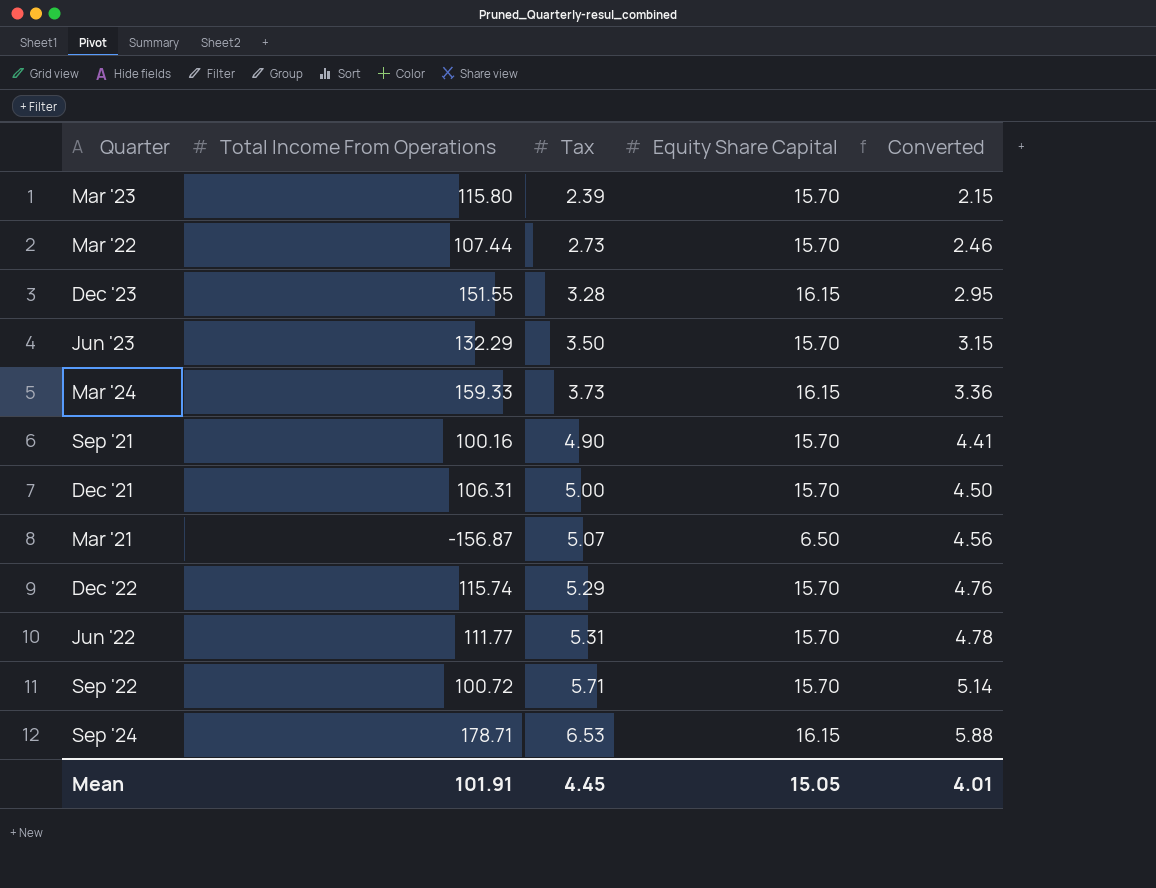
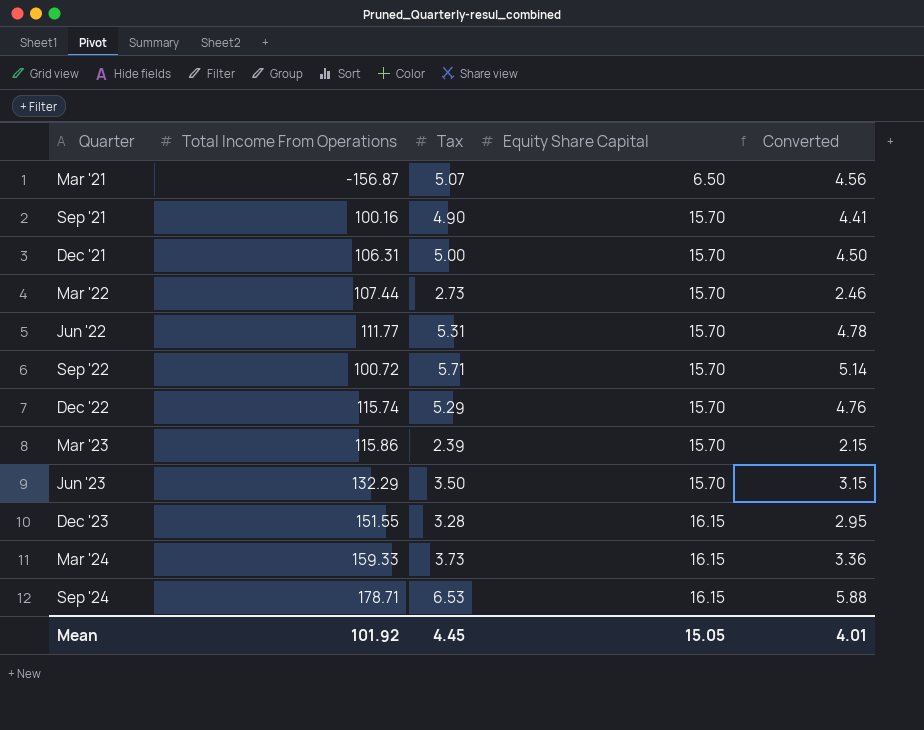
row order: Tax ascending -> Quarter ascending
Mar '23 | Total Income From Operations: 115.80 -> 115.86
Mean | Total Income From Operations: 101.91 -> 101.92

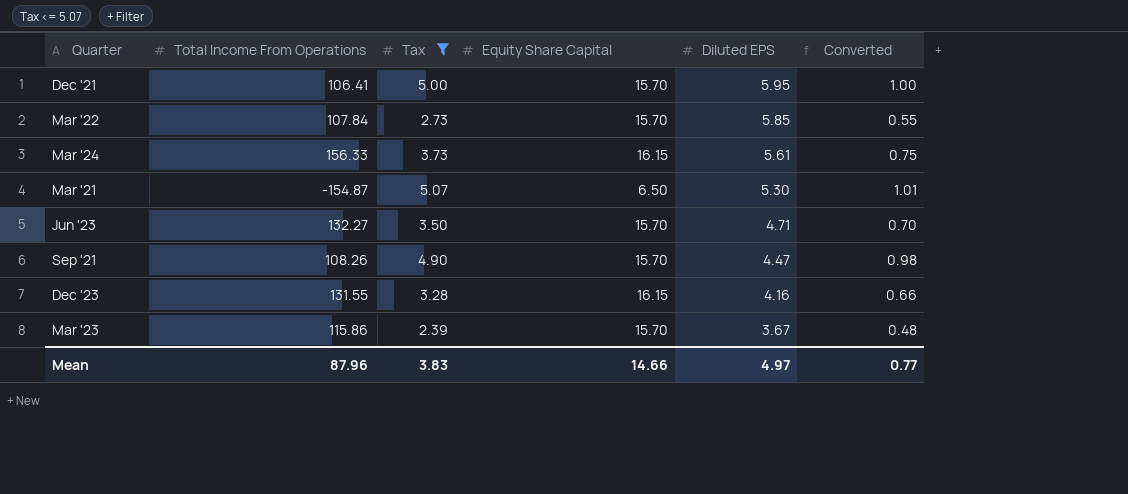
filter: none -> Tax <= 5.07
row order: Quarter ascending -> Diluted EPS descending
column Diluted EPS | position: none -> 5
column Converted | formula: [Tax] * 0.9 -> [Tax] * 0.2
Dec '21 | Total Income From Operations: 106.31 -> 106.41
Mar '22 | Total Income From Operations: 107.44 -> 107.84
Mar '24 | Total Income From Operations: 159.33 -> 156.33
Mar '21 | Total Income From Operations: -156.87 -> -154.87
Jun '23 | Total Income From Operations: 132.29 -> 132.27
Sep '21 | Total Income From Operations: 100.16 -> 108.26
Dec '23 | Total Income From Operations: 151.55 -> 131.55
Mean | Total Income From Operations: 101.92 -> 87.96
Mean | Tax: 4.45 -> 3.83
Mean | Equity Share Capital: 15.05 -> 14.66
Mean | Converted: 4.01 -> 0.77

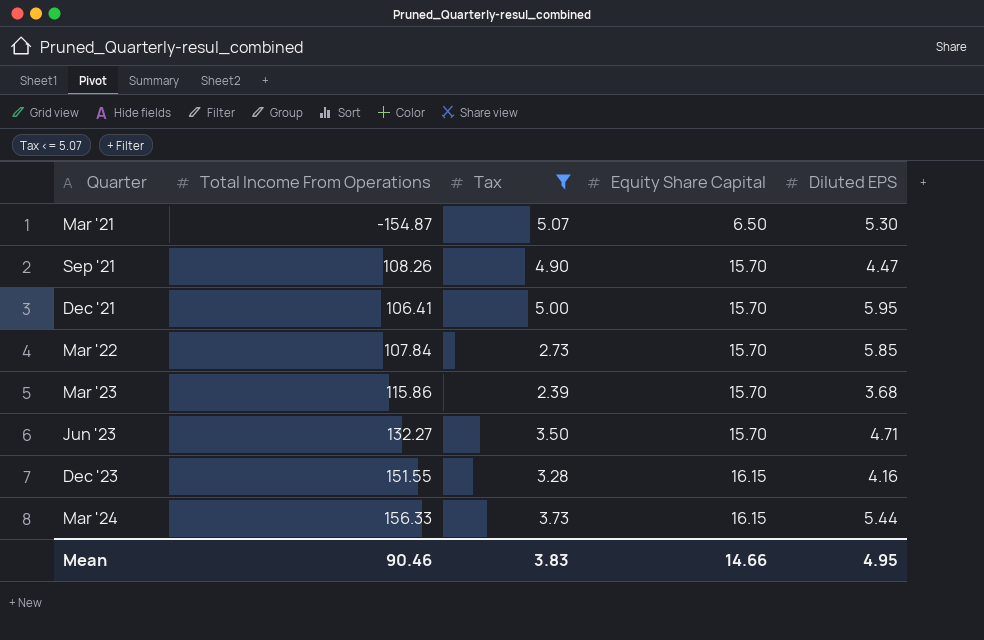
row order: Diluted EPS descending -> Quarter ascending
column Converted | formula: [Tax] * 0.2 -> none
Mar '23 | Diluted EPS: 3.67 -> 3.68
Dec '23 | Total Income From Operations: 131.55 -> 151.55
Mar '24 | Diluted EPS: 5.61 -> 5.44
Mean | Total Income From Operations: 87.96 -> 90.46
Mean | Diluted EPS: 4.97 -> 4.95

